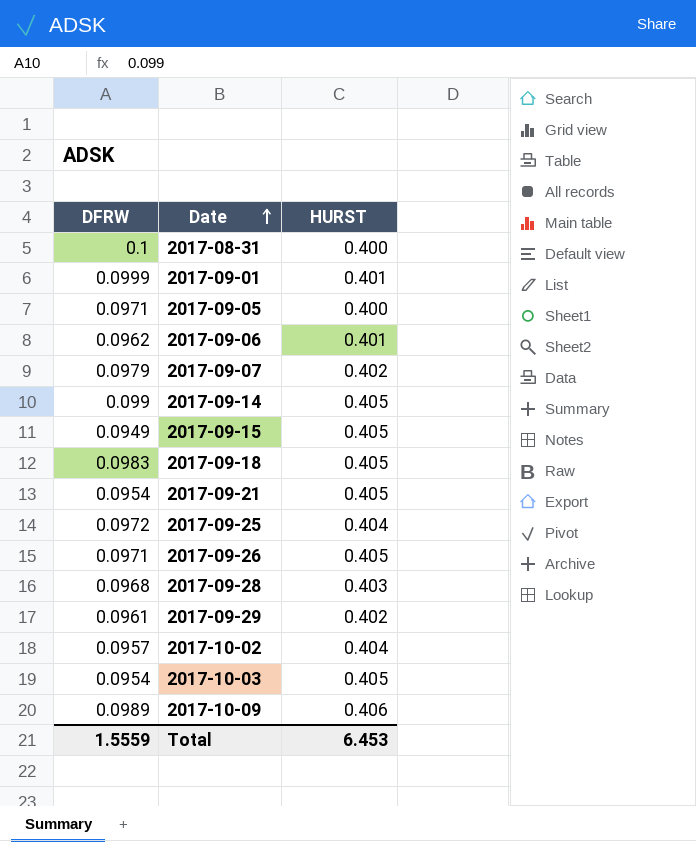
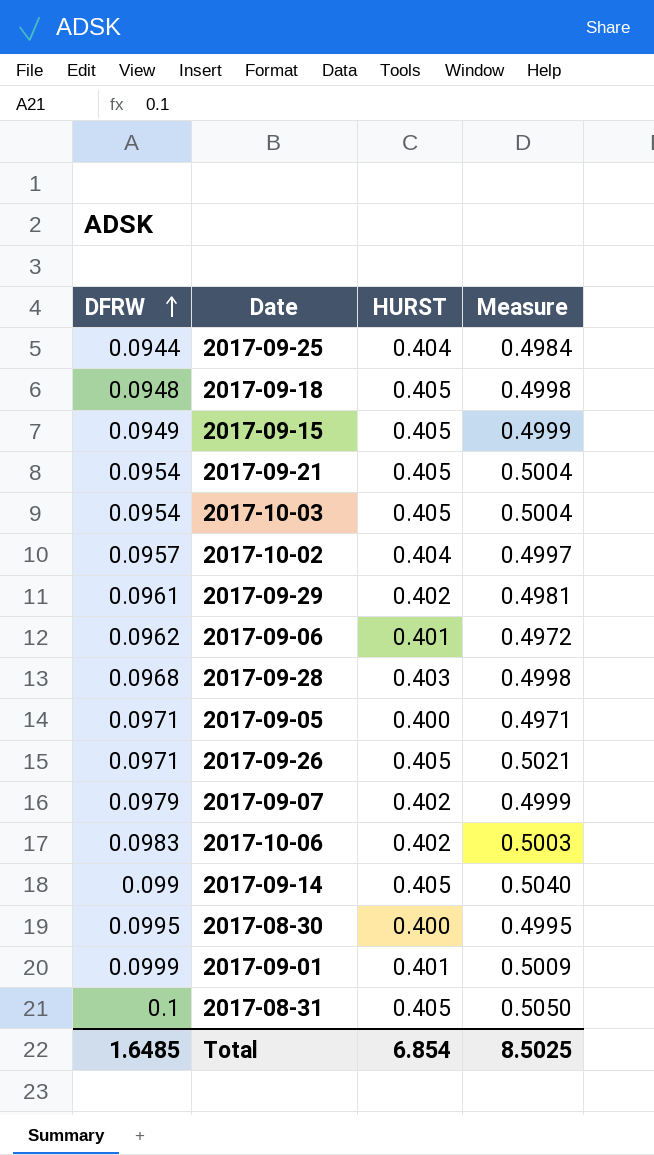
row order: Date ascending -> DFRW ascending
column Measure | formula: none -> [DFRW] + [HURST]
row 2017-10-09: 0.0989 | 0.406 -> none
2017-09-25 | DFRW: 0.0972 -> 0.0944
2017-09-18 | DFRW: 0.0983 -> 0.0948
row 2017-10-06: none -> 0.0983 | 0.402 | 0.5003
row 2017-08-30: none -> 0.0995 | 0.400 | 0.4995
2017-08-31 | HURST: 0.400 -> 0.405
Total | DFRW: 1.5559 -> 1.6485
Total | HURST: 6.453 -> 6.854

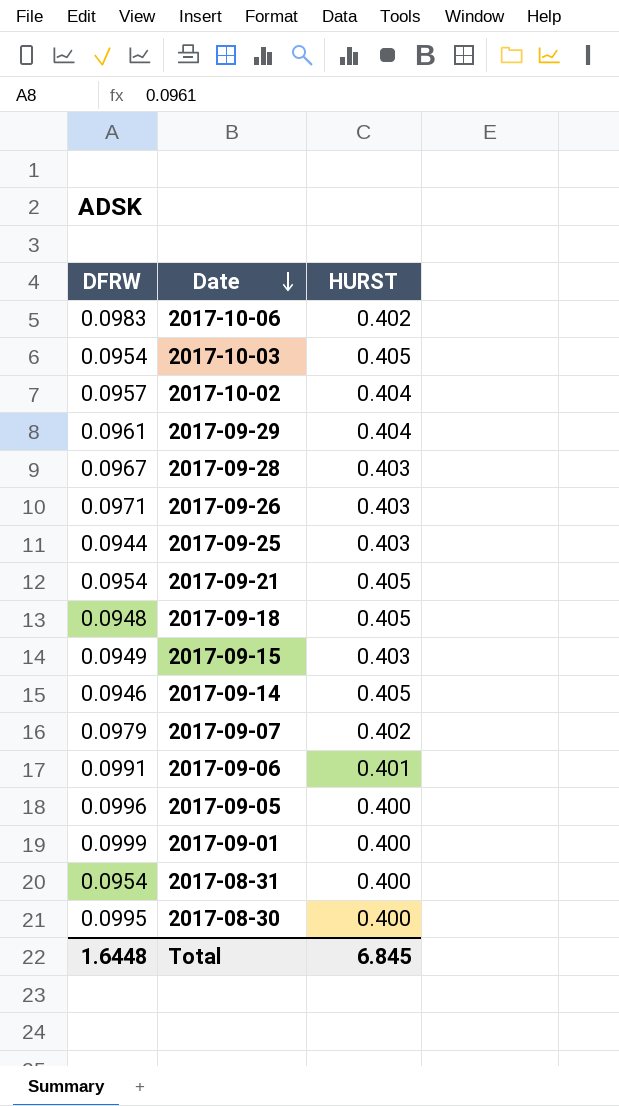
row order: DFRW ascending -> Date descending
column Measure | formula: [DFRW] + [HURST] -> none
2017-09-29 | HURST: 0.402 -> 0.404
2017-09-28 | DFRW: 0.0968 -> 0.0967
2017-09-26 | HURST: 0.405 -> 0.403
2017-09-25 | HURST: 0.404 -> 0.403
2017-09-15 | HURST: 0.405 -> 0.403
2017-09-14 | DFRW: 0.099 -> 0.0946
2017-09-06 | DFRW: 0.0962 -> 0.0991
2017-09-05 | DFRW: 0.0971 -> 0.0996
2017-09-01 | HURST: 0.401 -> 0.400
2017-08-31 | DFRW: 0.1 -> 0.0954
2017-08-31 | HURST: 0.405 -> 0.400
Total | DFRW: 1.6485 -> 1.6448
Total | HURST: 6.854 -> 6.845

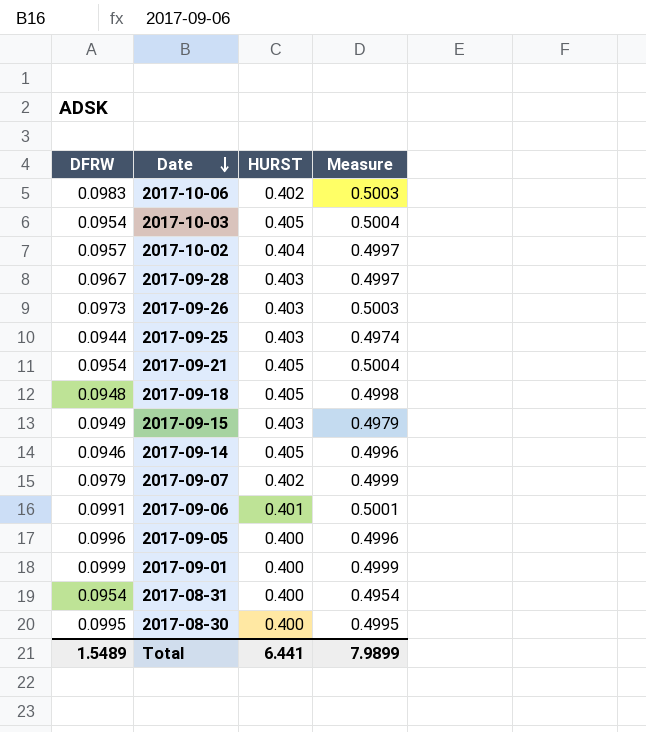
column Measure | formula: none -> [DFRW] + [HURST]
row 2017-09-29: 0.0961 | 0.404 -> none
2017-09-26 | DFRW: 0.0971 -> 0.0973
Total | DFRW: 1.6448 -> 1.5489
Total | HURST: 6.845 -> 6.441

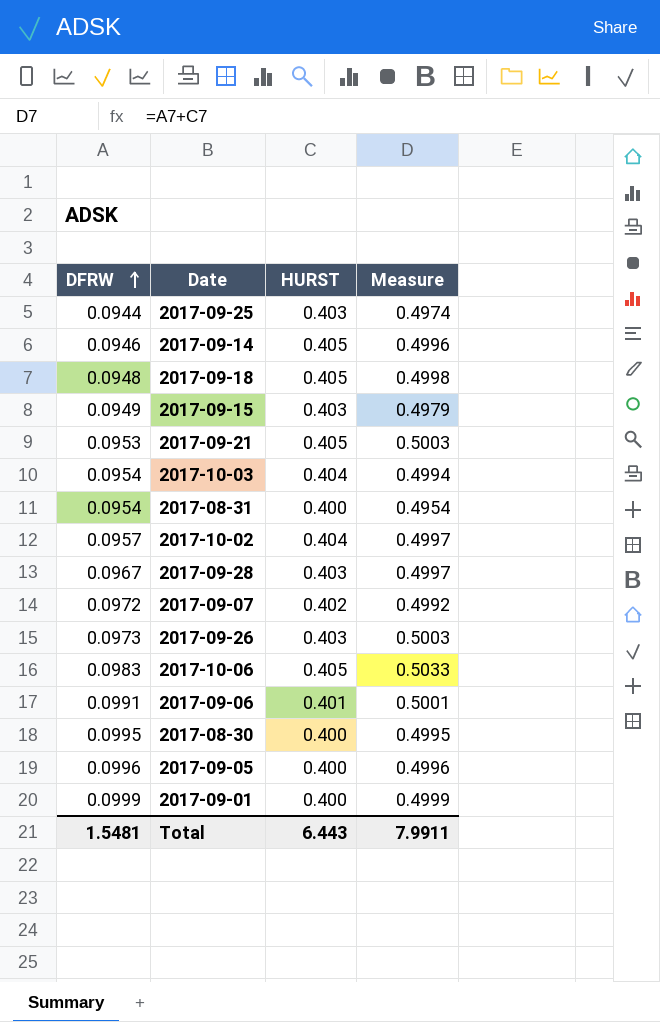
row order: Date descending -> DFRW ascending
2017-09-21 | DFRW: 0.0954 -> 0.0953
2017-09-21 | Measure: 0.5004 -> 0.5003
2017-10-03 | HURST: 0.405 -> 0.404
2017-10-03 | Measure: 0.5004 -> 0.4994
2017-09-07 | DFRW: 0.0979 -> 0.0972
2017-09-07 | Measure: 0.4999 -> 0.4992
2017-10-06 | HURST: 0.402 -> 0.405
2017-10-06 | Measure: 0.5003 -> 0.5033
Total | DFRW: 1.5489 -> 1.5481
Total | HURST: 6.441 -> 6.443
Total | Measure: 7.9899 -> 7.9911

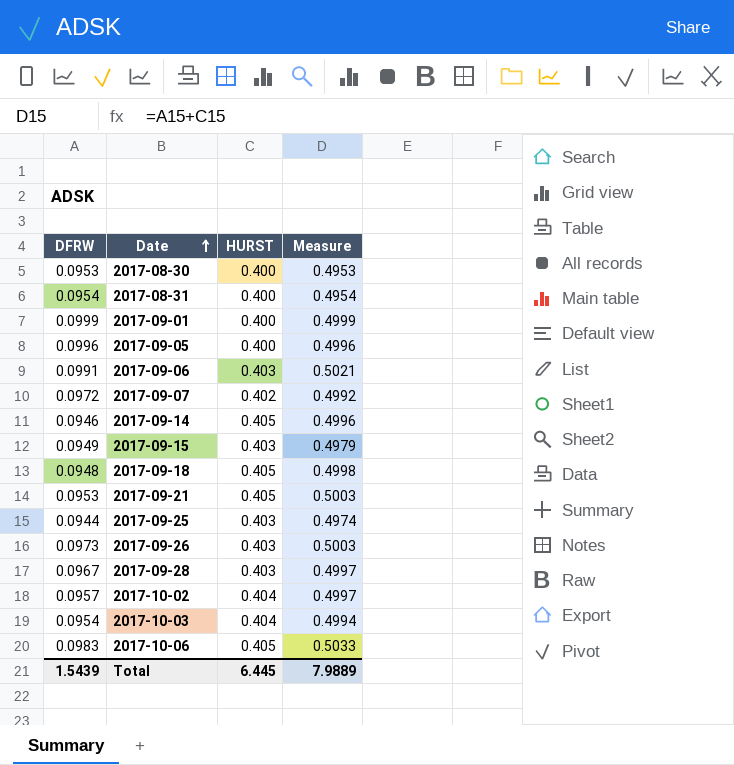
row order: DFRW ascending -> Date ascending
2017-08-30 | DFRW: 0.0995 -> 0.0953
2017-08-30 | Measure: 0.4995 -> 0.4953
2017-09-06 | HURST: 0.401 -> 0.403
2017-09-06 | Measure: 0.5001 -> 0.5021
Total | DFRW: 1.5481 -> 1.5439
Total | HURST: 6.443 -> 6.445
Total | Measure: 7.9911 -> 7.9889

